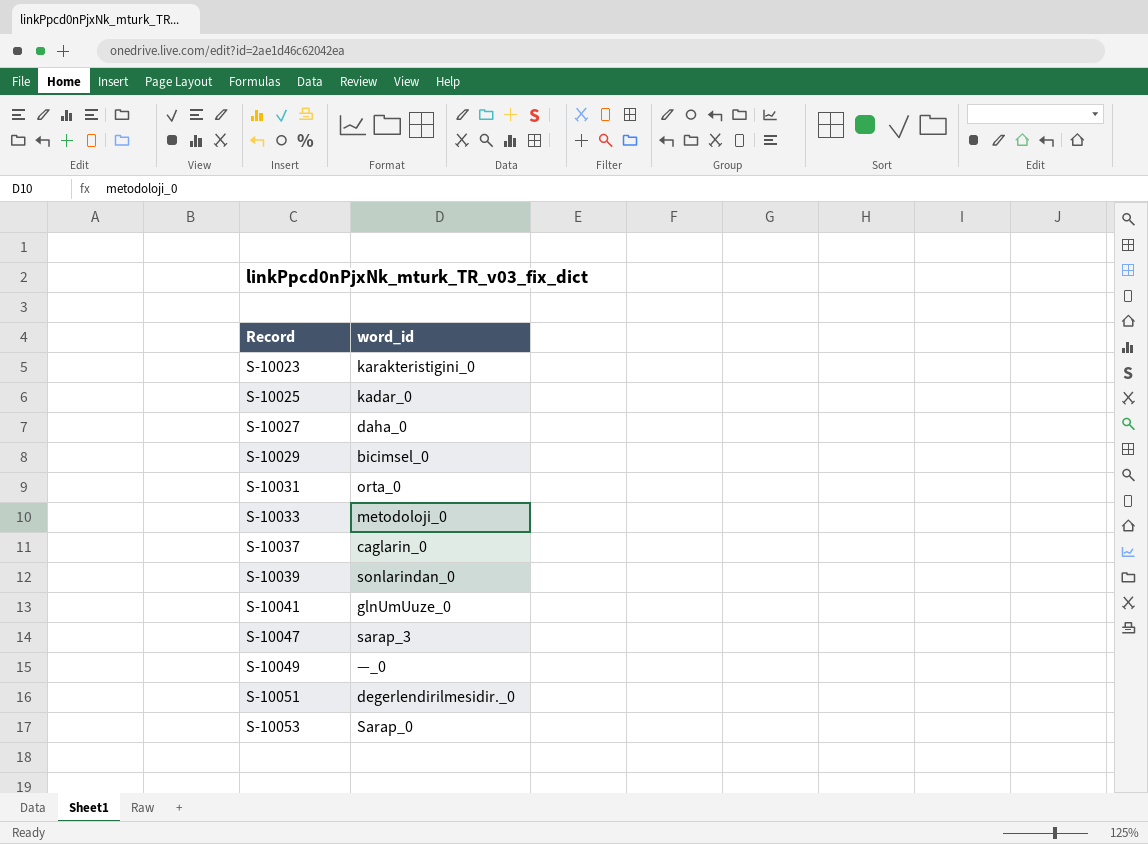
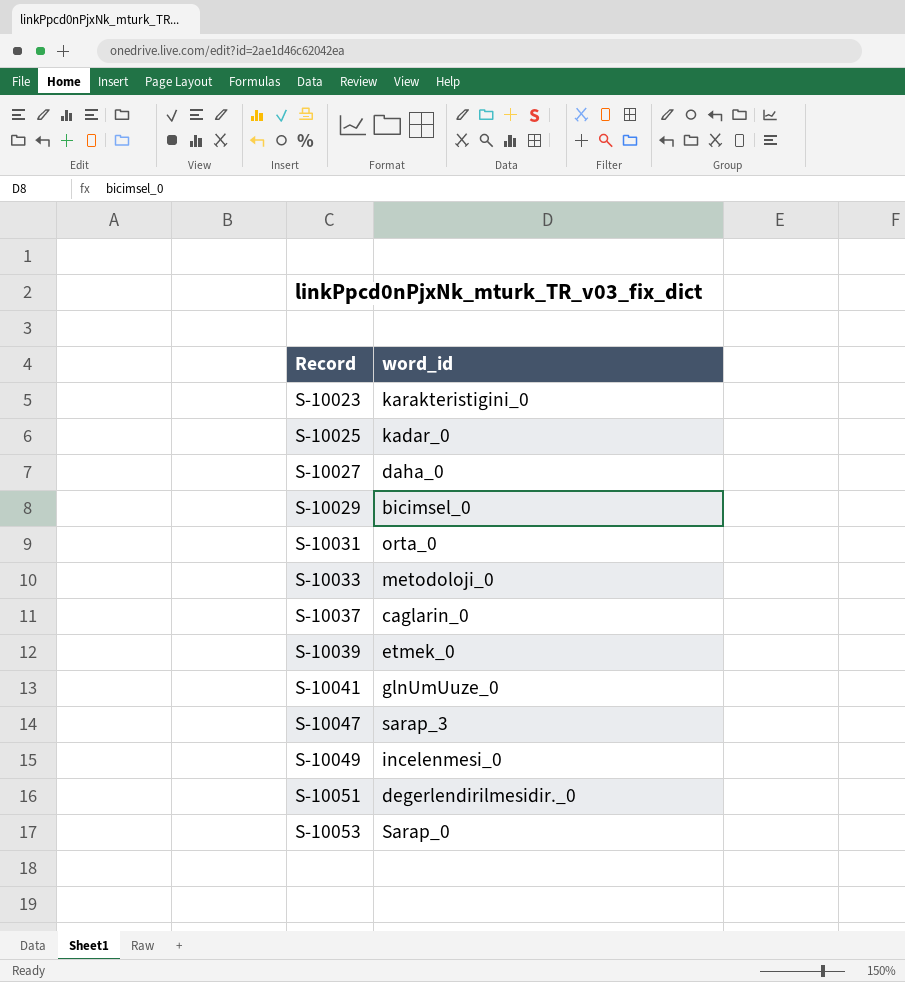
S-10039 | word_id: sonlarindan_0 -> etmek_0
S-10049 | word_id: —_0 -> incelenmesi_0

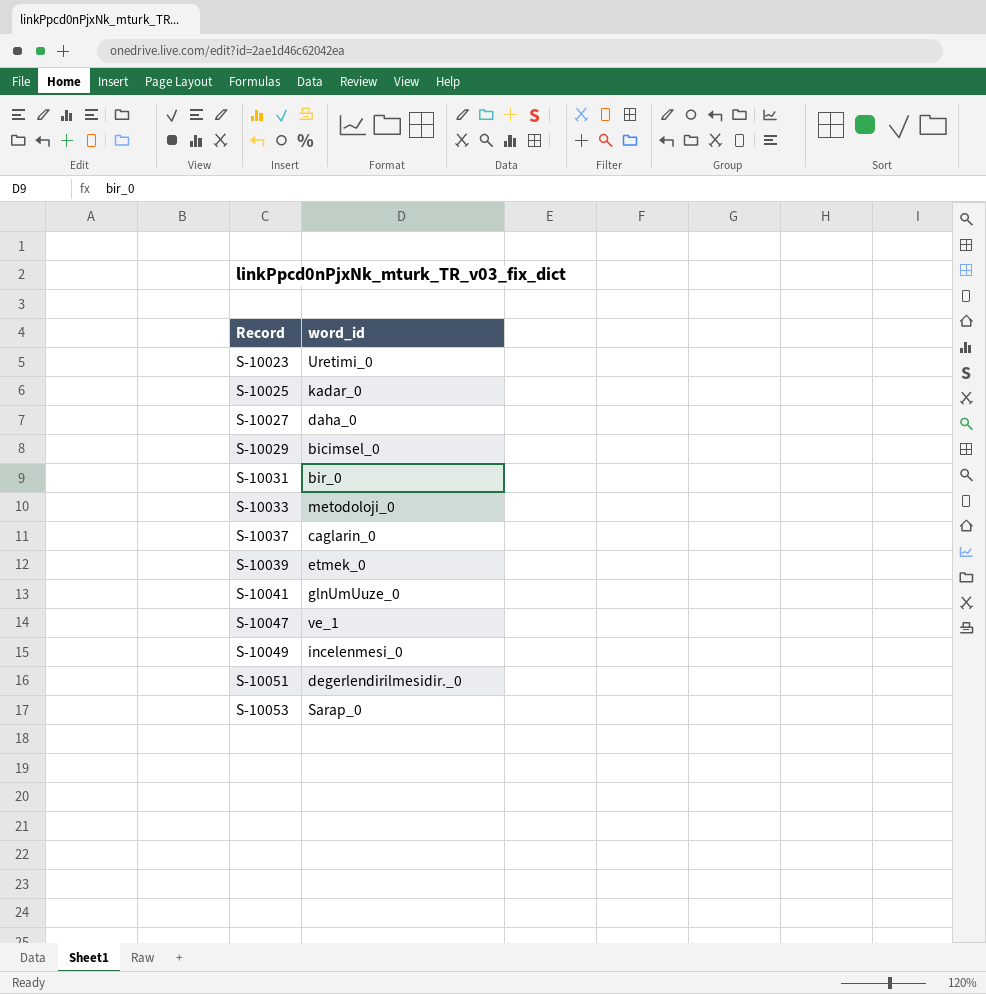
S-10023 | word_id: karakteristigini_0 -> Uretimi_0
S-10031 | word_id: orta_0 -> bir_0
S-10047 | word_id: sarap_3 -> ve_1

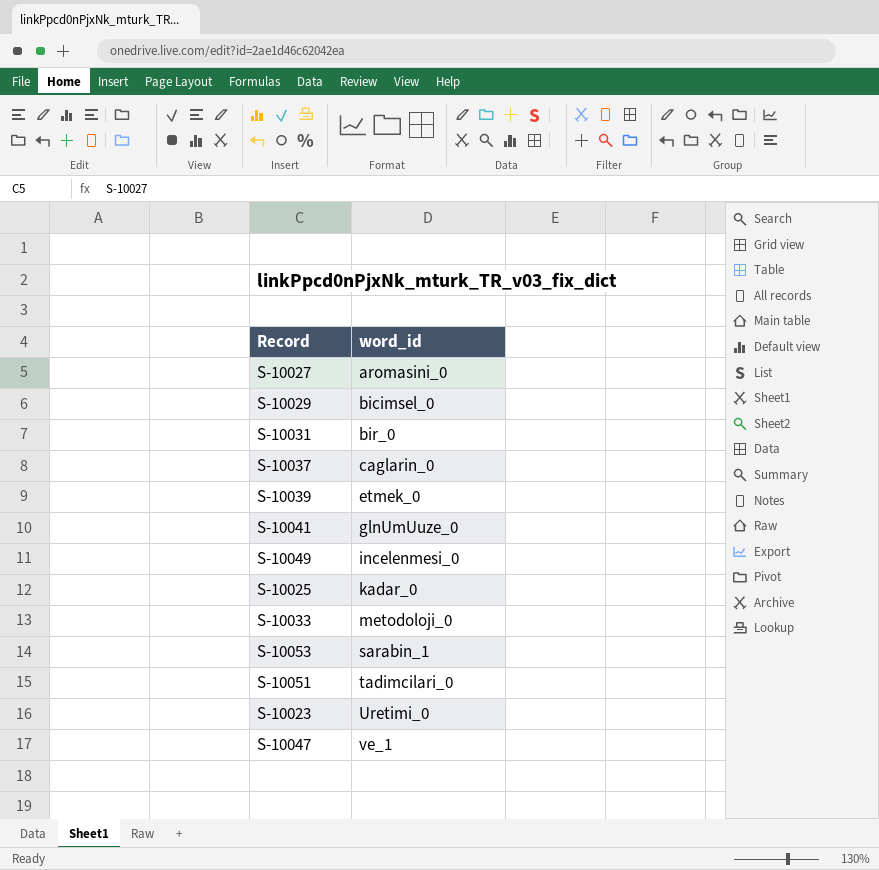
row order: Record ascending -> word_id ascending
S-10027 | word_id: daha_0 -> aromasini_0
S-10053 | word_id: Sarap_0 -> sarabin_1
S-10051 | word_id: degerlendirilmesidir._0 -> tadimcilari_0

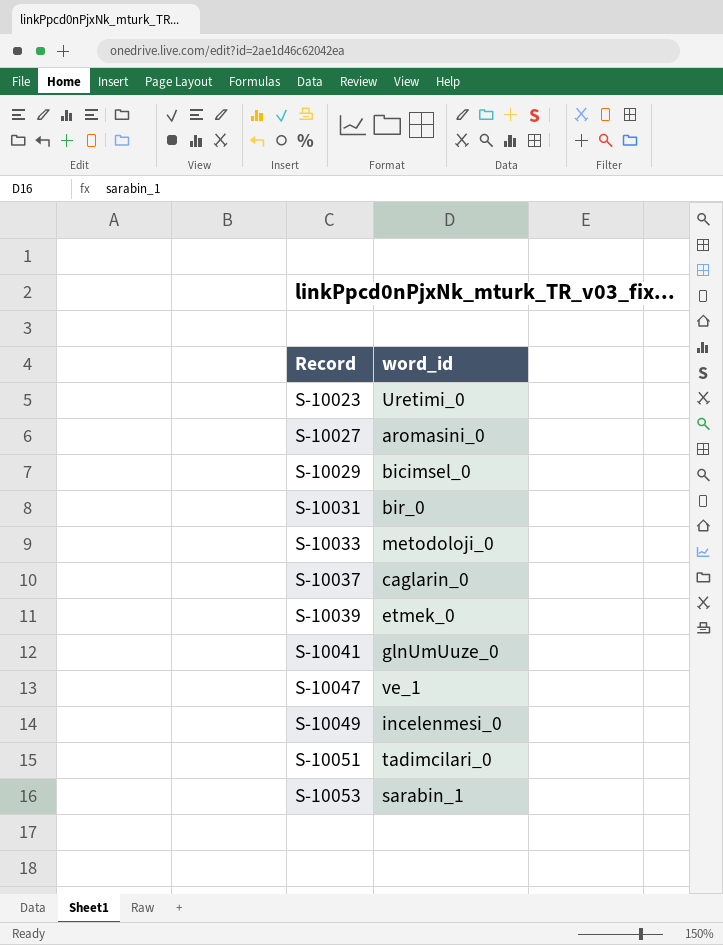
row order: word_id ascending -> Record ascending
row S-10025: kadar_0 -> none

